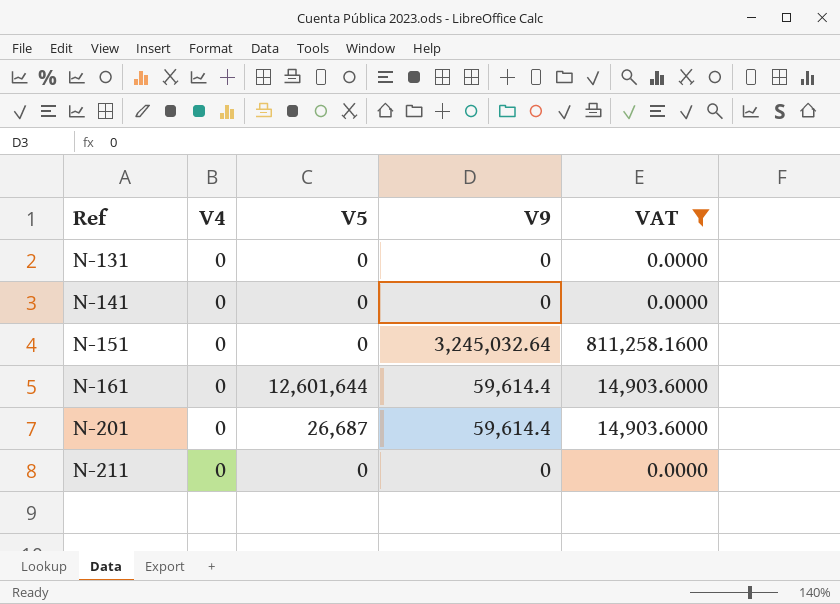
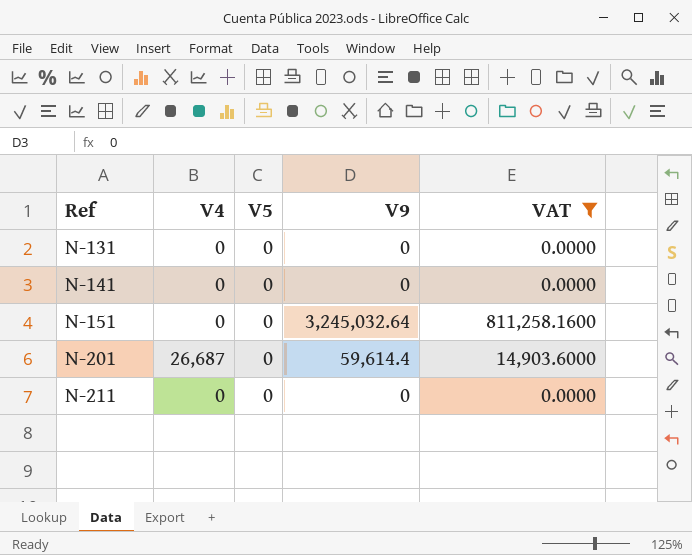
row N-161: 0 | 12,601,644 | 59,614.4 | 14,903.6000 -> none
N-201 | V4: 0 -> 26,687
N-201 | V5: 26,687 -> 0

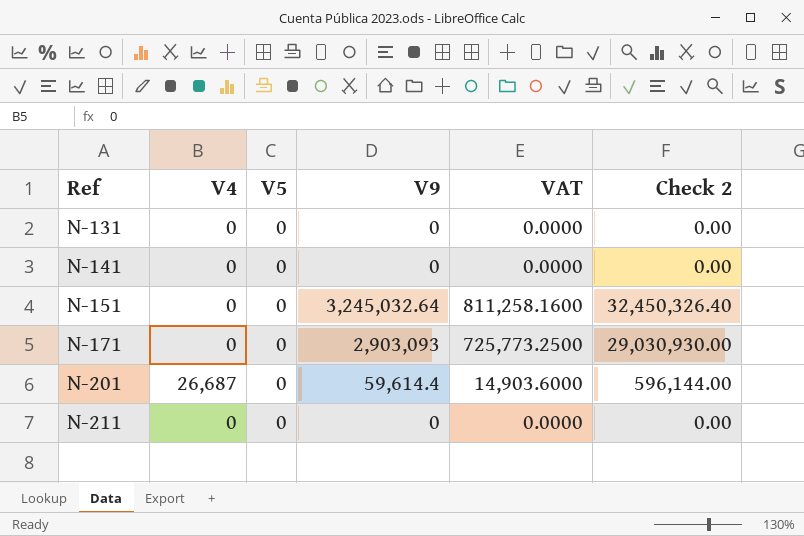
filter: VAT != 725,773.2500 -> none
column Check 2 | formula: none -> [V9] * 10

